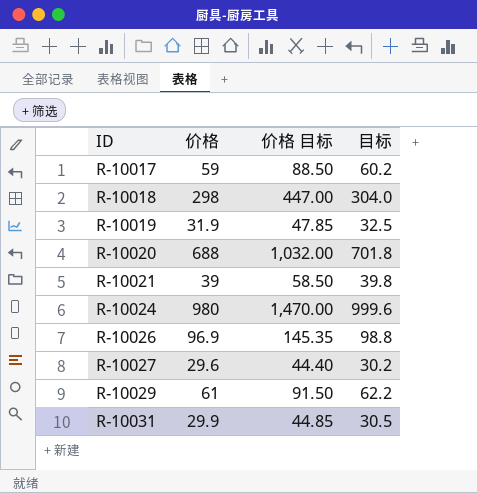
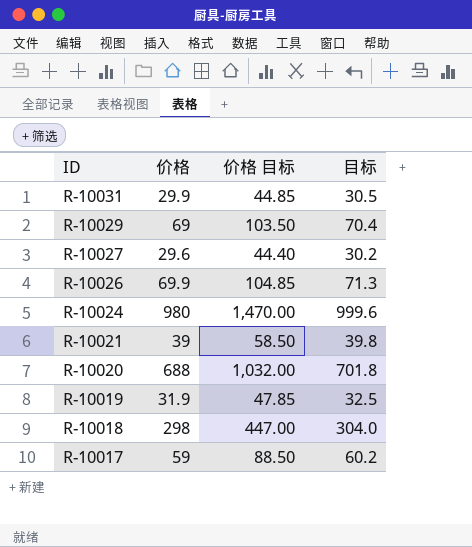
row order: ID ascending -> ID descending
R-10029 | 价格: 61 -> 69
R-10029 | 价格 目标: 91.50 -> 103.50
R-10029 | 目标: 62.2 -> 70.4
R-10026 | 价格: 96.9 -> 69.9
R-10026 | 价格 目标: 145.35 -> 104.85
R-10026 | 目标: 98.8 -> 71.3

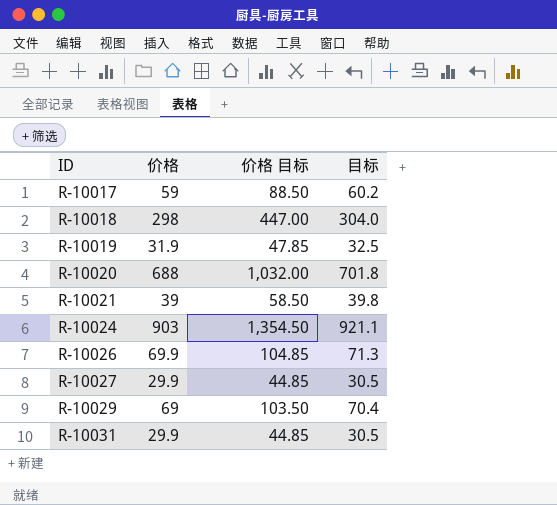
row order: ID descending -> ID ascending
R-10024 | 价格: 980 -> 903
R-10024 | 价格 目标: 1,470.00 -> 1,354.50
R-10024 | 目标: 999.6 -> 921.1
R-10027 | 价格: 29.6 -> 29.9
R-10027 | 价格 目标: 44.40 -> 44.85
R-10027 | 目标: 30.2 -> 30.5

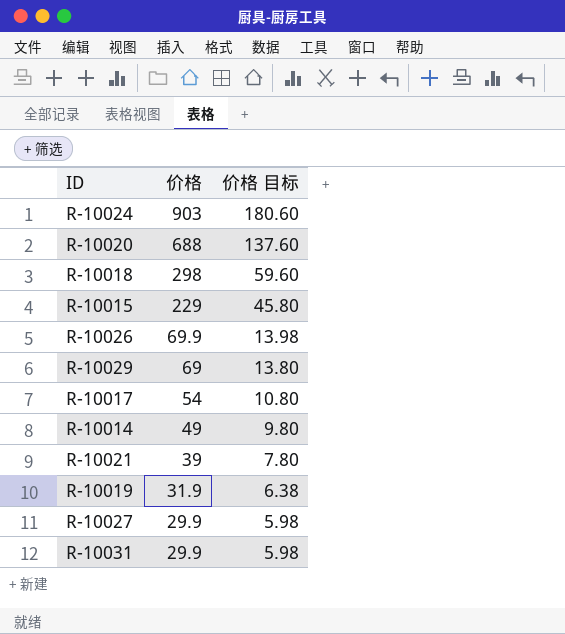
row order: ID ascending -> 价格 descending
column 目标 | formula: [价格] * 1.02 -> none
column 价格 目标 | formula: [价格] * 1.5 -> [价格] * 0.2
row R-10015: none -> 229 | 45.80
R-10017 | 价格: 59 -> 54
row R-10014: none -> 49 | 9.80

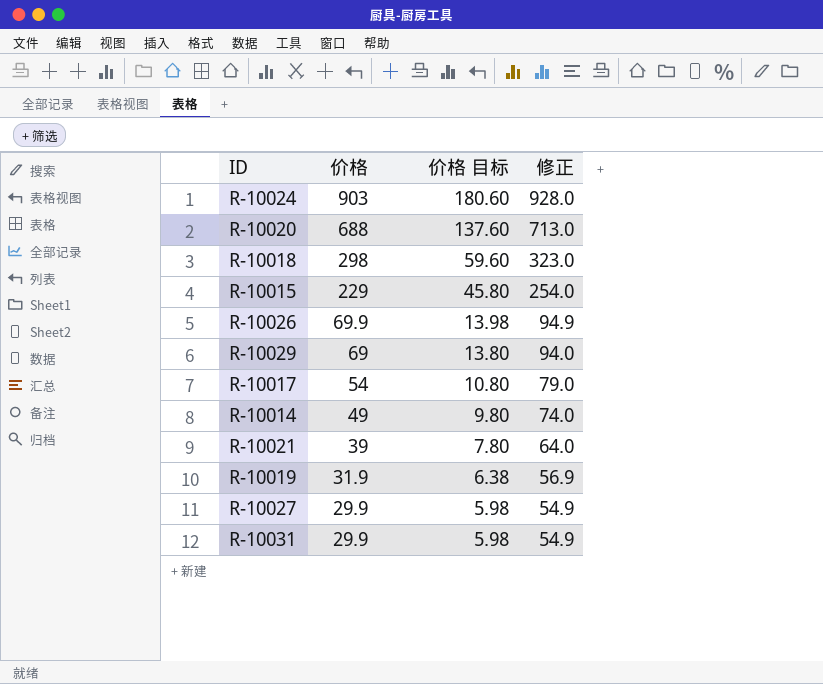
column 修正 | formula: none -> [价格] + 25

